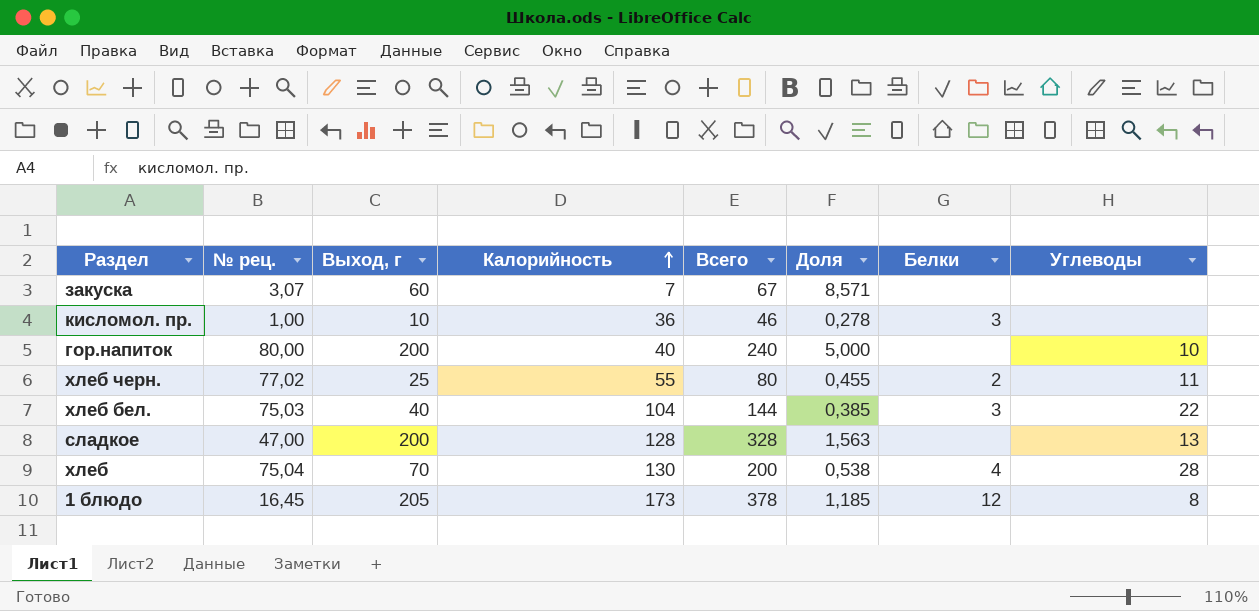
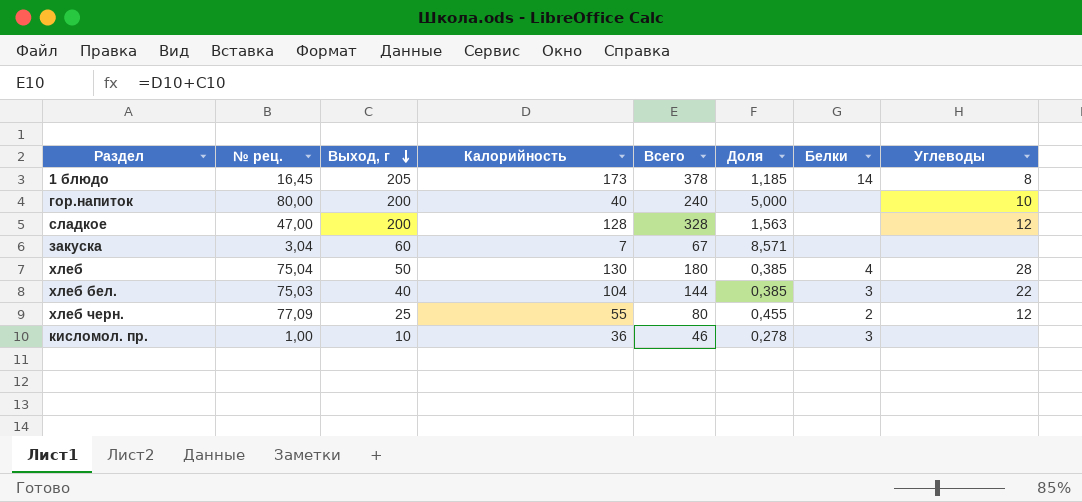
row order: Калорийность ascending -> Выход, г descending
1 блюдо | Белки: 12 -> 14
сладкое | Углеводы: 13 -> 12
закуска | № рец.: 3,07 -> 3,04
хлеб | Выход, г: 70 -> 50
хлеб | Всего: 200 -> 180
хлеб | Доля: 0,538 -> 0,385
хлеб черн. | № рец.: 77,02 -> 77,09
хлеб черн. | Углеводы: 11 -> 12

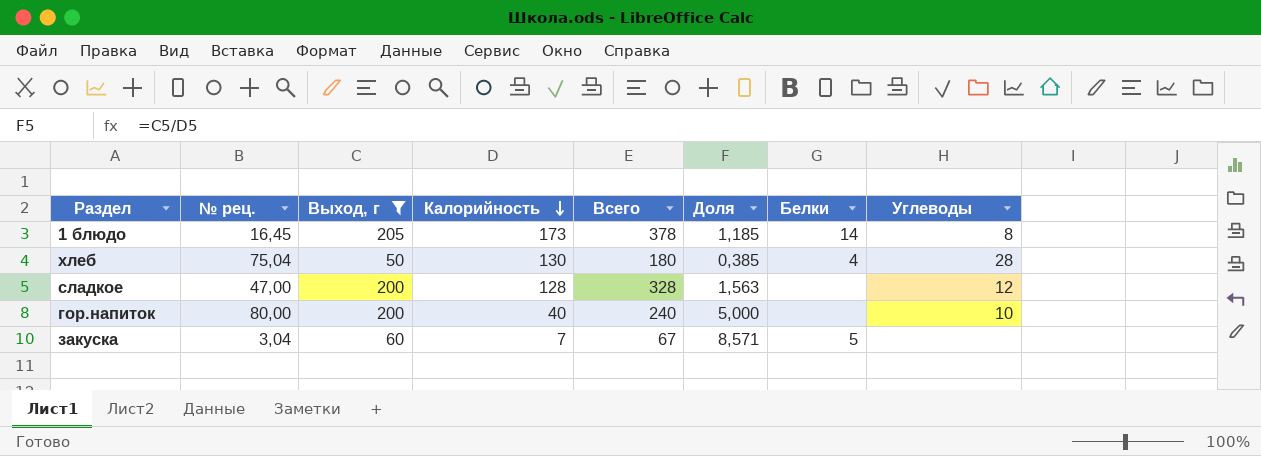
filter: none -> Выход, г >= 50
row order: Выход, г descending -> Калорийность descending
закуска | Белки: none -> 5

